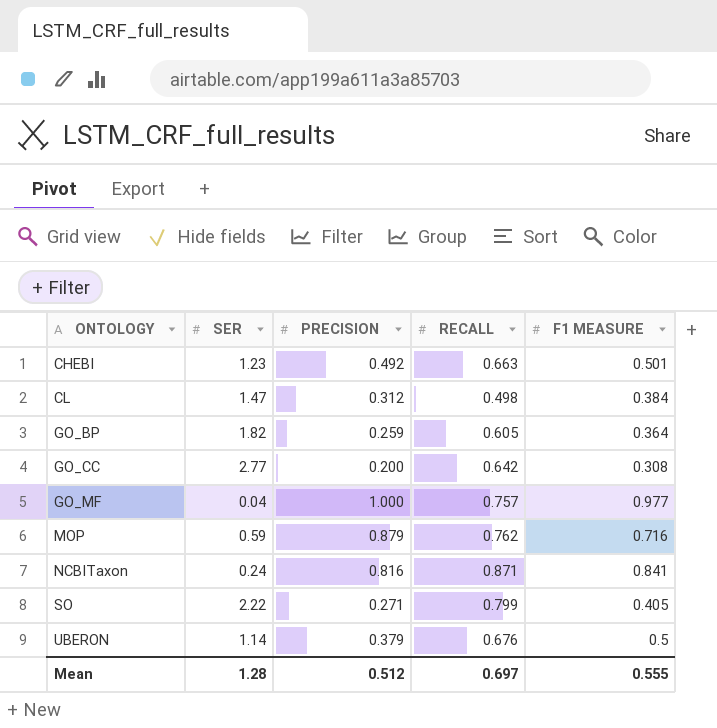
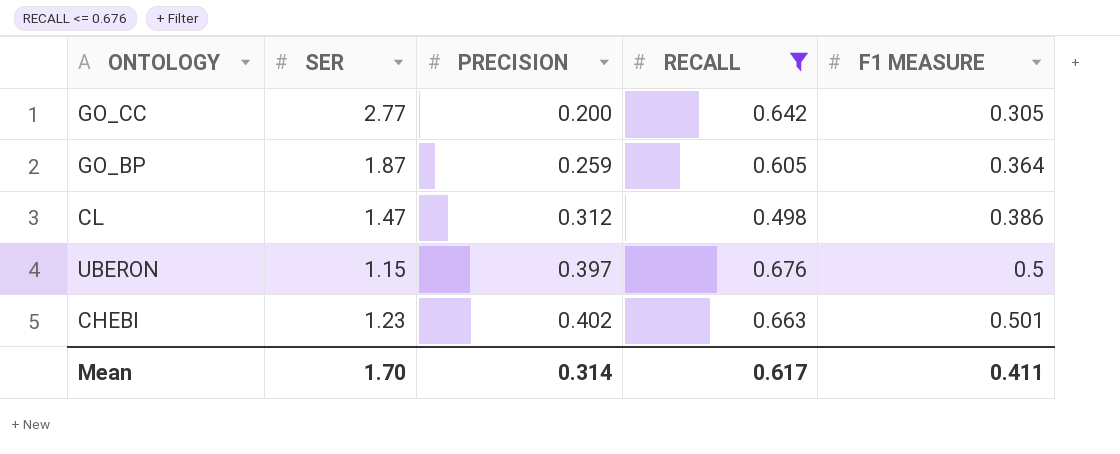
filter: none -> RECALL <= 0.676
row order: ONTOLOGY ascending -> PRECISION ascending
GO_CC | F1 MEASURE: 0.308 -> 0.305
GO_BP | SER: 1.82 -> 1.87
CL | F1 MEASURE: 0.384 -> 0.386
UBERON | SER: 1.14 -> 1.15
UBERON | PRECISION: 0.379 -> 0.397
CHEBI | PRECISION: 0.492 -> 0.402
Mean | SER: 1.28 -> 1.70
Mean | PRECISION: 0.512 -> 0.314
Mean | RECALL: 0.697 -> 0.617
Mean | F1 MEASURE: 0.555 -> 0.411

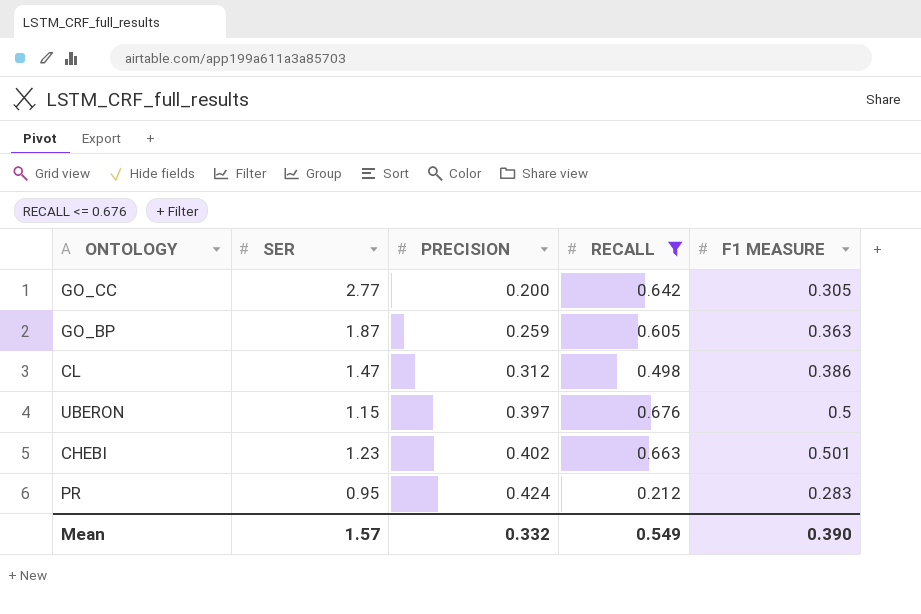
GO_BP | F1 MEASURE: 0.364 -> 0.363
row PR: none -> 0.95 | 0.424 | 0.212 | 0.283
Mean | SER: 1.70 -> 1.57
Mean | PRECISION: 0.314 -> 0.332
Mean | RECALL: 0.617 -> 0.549
Mean | F1 MEASURE: 0.411 -> 0.390

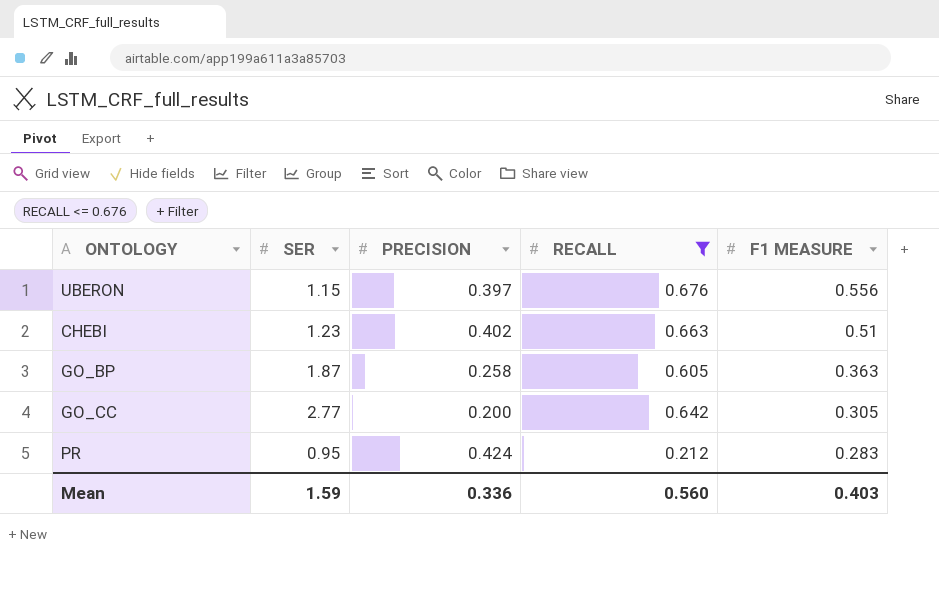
row order: PRECISION ascending -> F1 MEASURE descending
row CL: 1.47 | 0.312 | 0.498 | 0.386 -> none
UBERON | F1 MEASURE: 0.5 -> 0.556
CHEBI | F1 MEASURE: 0.501 -> 0.51
GO_BP | PRECISION: 0.259 -> 0.258
Mean | SER: 1.57 -> 1.59
Mean | PRECISION: 0.332 -> 0.336
Mean | RECALL: 0.549 -> 0.560
Mean | F1 MEASURE: 0.390 -> 0.403

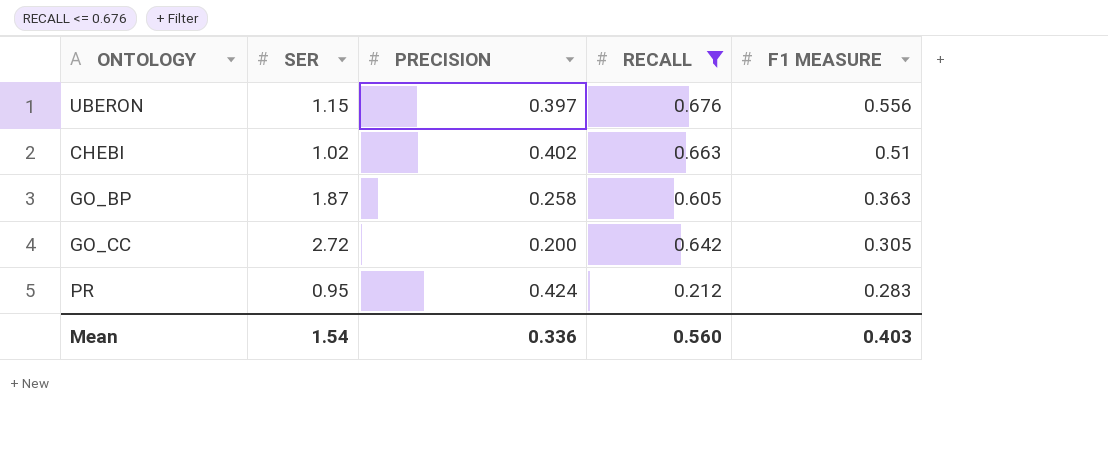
CHEBI | SER: 1.23 -> 1.02
GO_CC | SER: 2.77 -> 2.72
Mean | SER: 1.59 -> 1.54

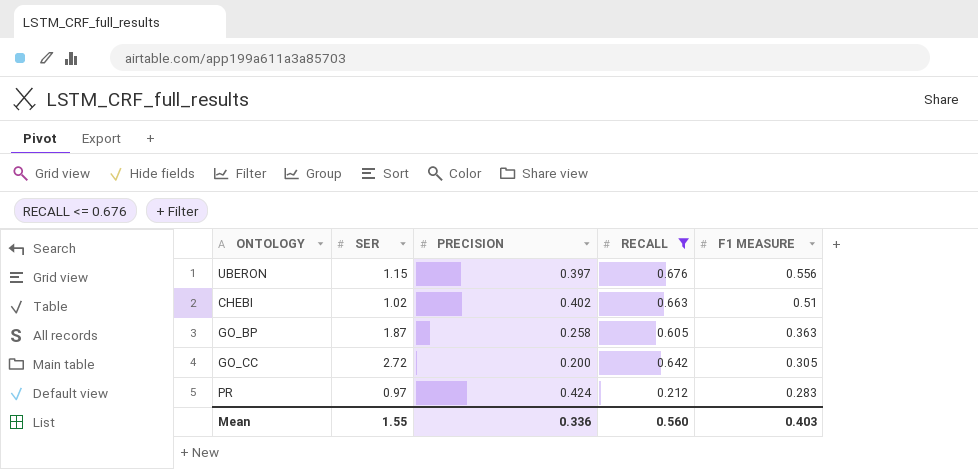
PR | SER: 0.95 -> 0.97
Mean | SER: 1.54 -> 1.55

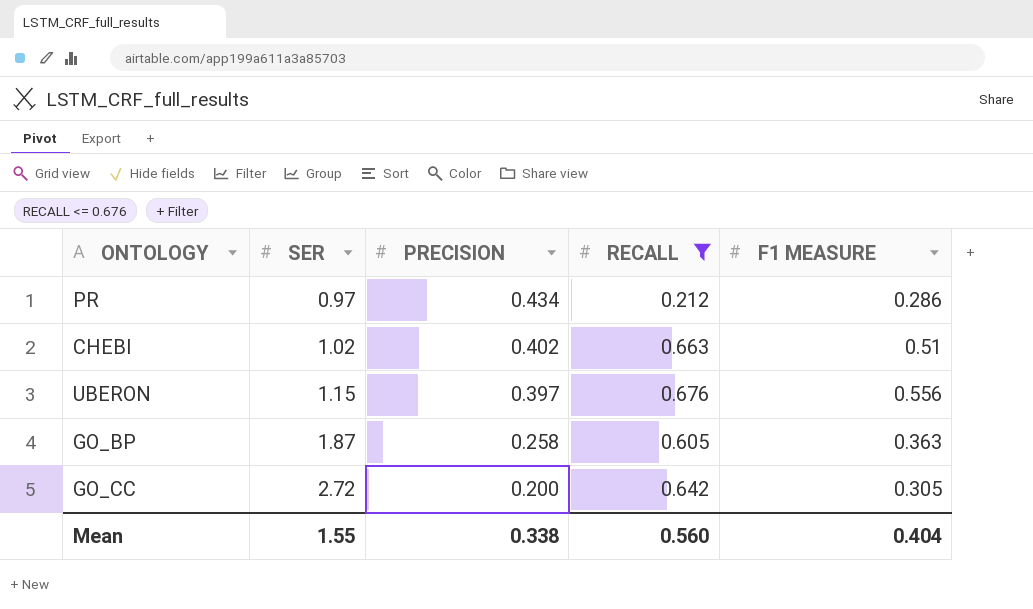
row order: F1 MEASURE descending -> SER ascending
PR | PRECISION: 0.424 -> 0.434
PR | F1 MEASURE: 0.283 -> 0.286
Mean | PRECISION: 0.336 -> 0.338
Mean | F1 MEASURE: 0.403 -> 0.404

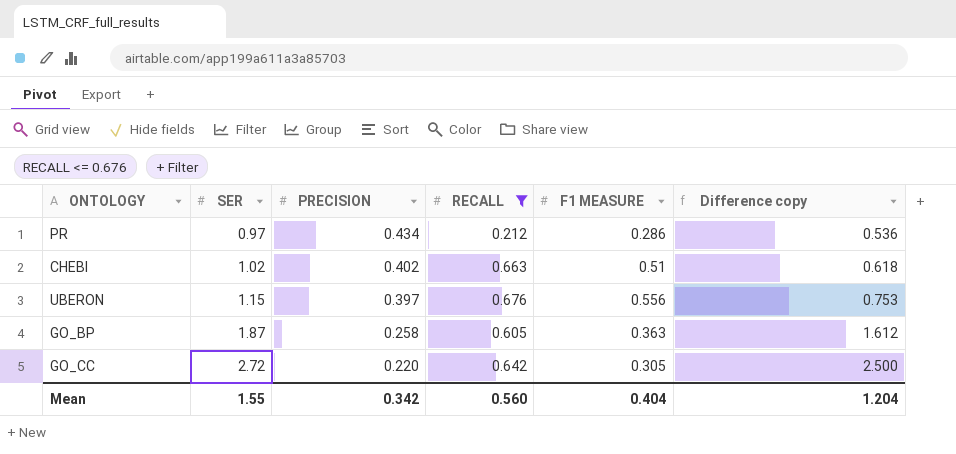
column Difference copy | formula: none -> [SER] - [PRECISION]
GO_CC | PRECISION: 0.200 -> 0.220
Mean | PRECISION: 0.338 -> 0.342

